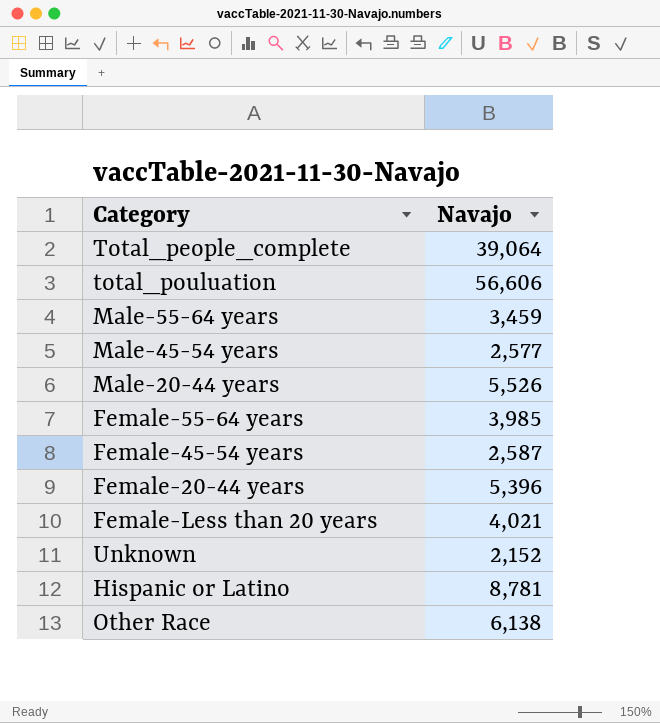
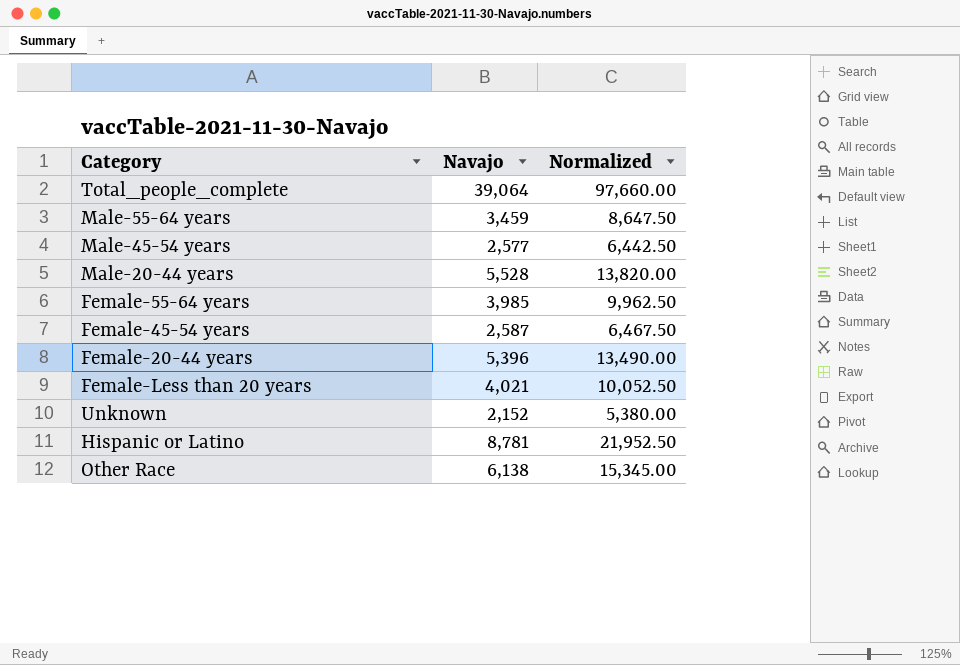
column Normalized | formula: none -> [Navajo] * 2.5
row total_pouluation: 56,606 -> none
Male-20-44 years | Navajo: 5,526 -> 5,528

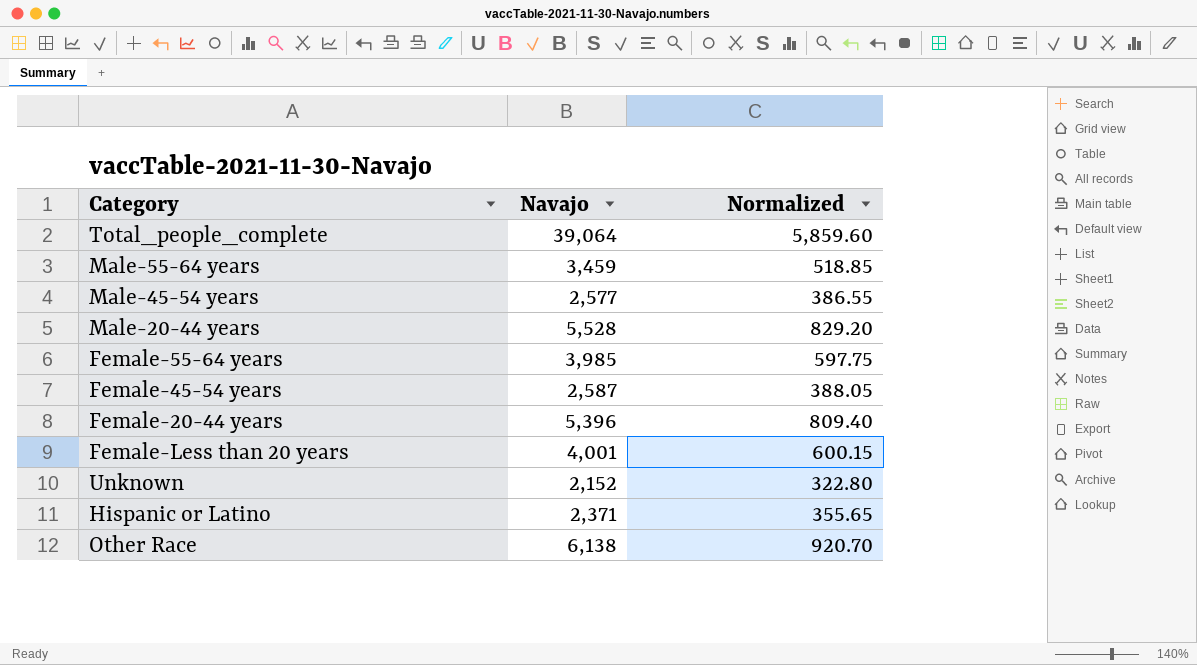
column Normalized | formula: [Navajo] * 2.5 -> [Navajo] * 0.15
Female-Less than 20 years | Navajo: 4,021 -> 4,001
Hispanic or Latino | Navajo: 8,781 -> 2,371

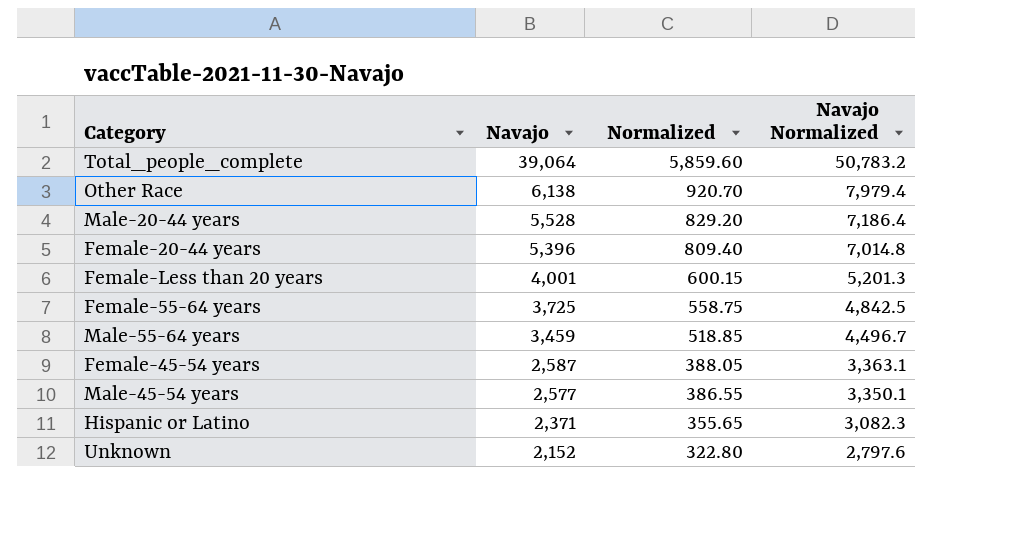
row order: none -> Navajo descending
column Navajo Normalized | formula: none -> [Navajo] * 1.3
Female-55-64 years | Navajo: 3,985 -> 3,725
Female-55-64 years | Normalized: 597.75 -> 558.75

